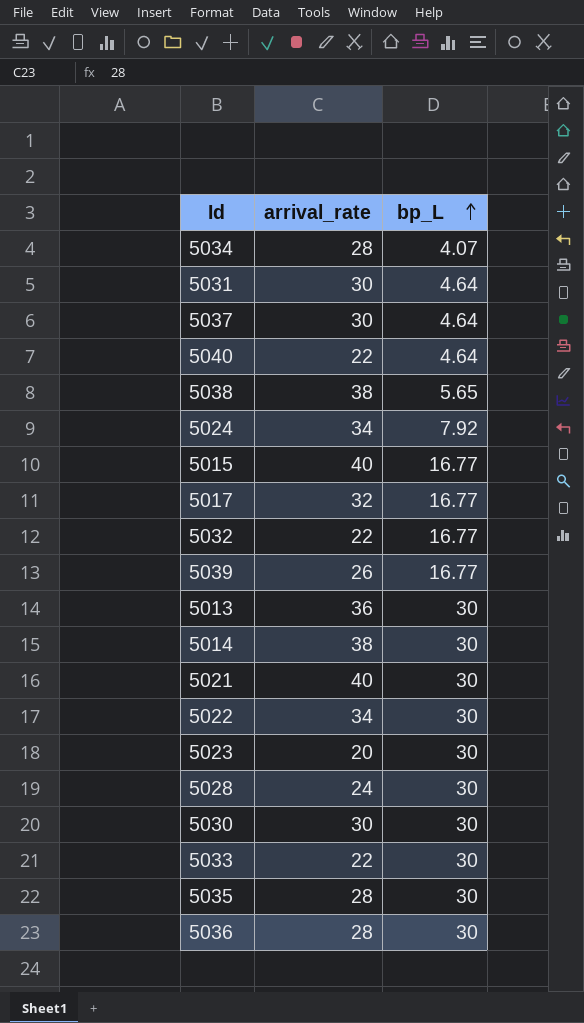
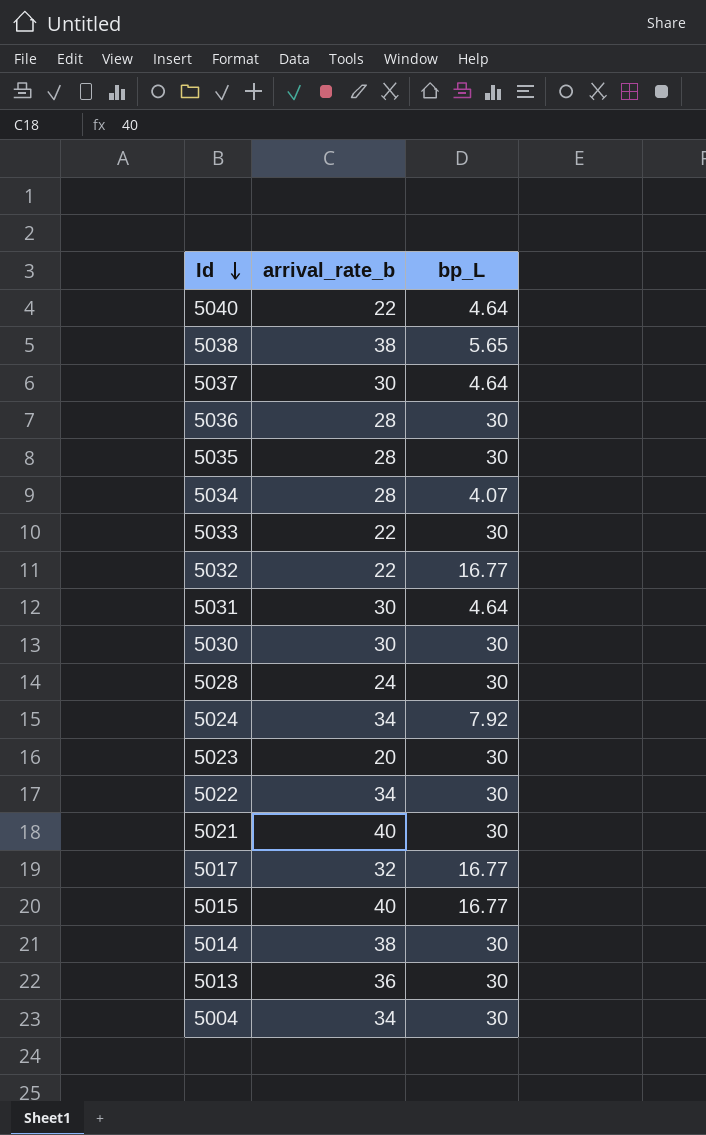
row order: bp_L ascending -> Id descending
column name: arrival_rate -> arrival_rate_b
row 5039: 26 | 16.77 -> none
row 5004: none -> 34 | 30

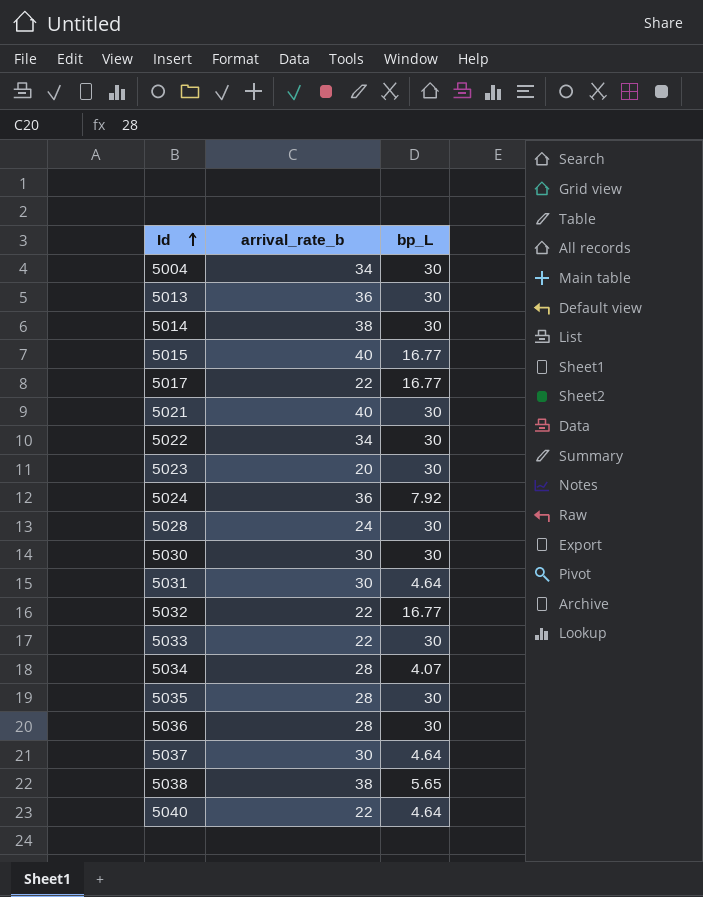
row order: Id descending -> Id ascending
5017 | arrival_rate_b: 32 -> 22
5024 | arrival_rate_b: 34 -> 36

